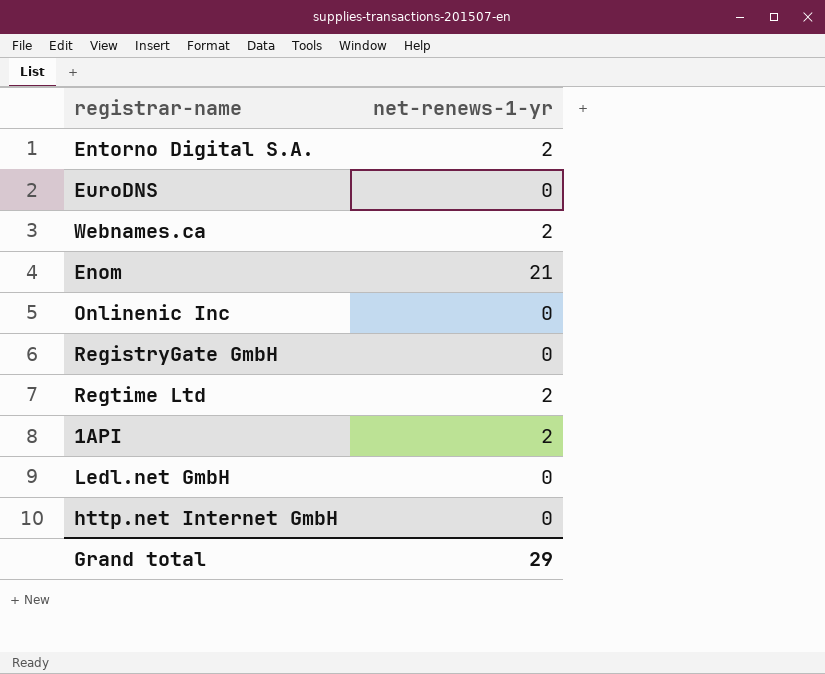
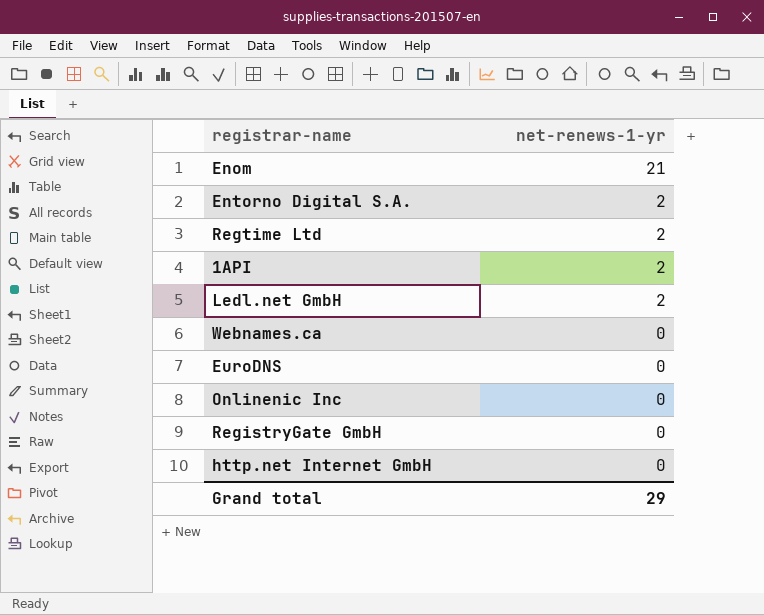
row order: none -> net-renews-1-yr descending
Ledl.net GmbH | net-renews-1-yr: 0 -> 2
Webnames.ca | net-renews-1-yr: 2 -> 0

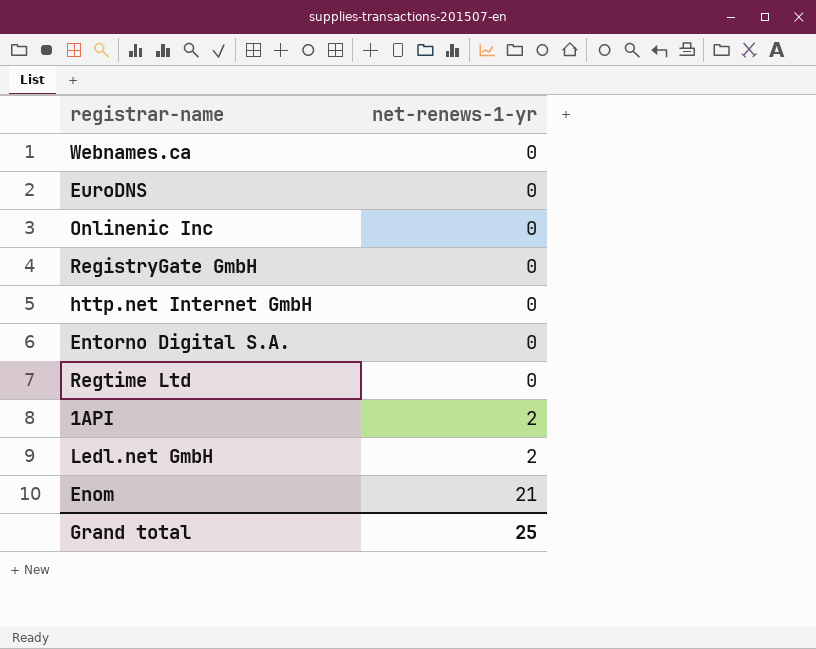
row order: net-renews-1-yr descending -> net-renews-1-yr ascending
Entorno Digital S.A. | net-renews-1-yr: 2 -> 0
Regtime Ltd | net-renews-1-yr: 2 -> 0
Grand total | net-renews-1-yr: 29 -> 25

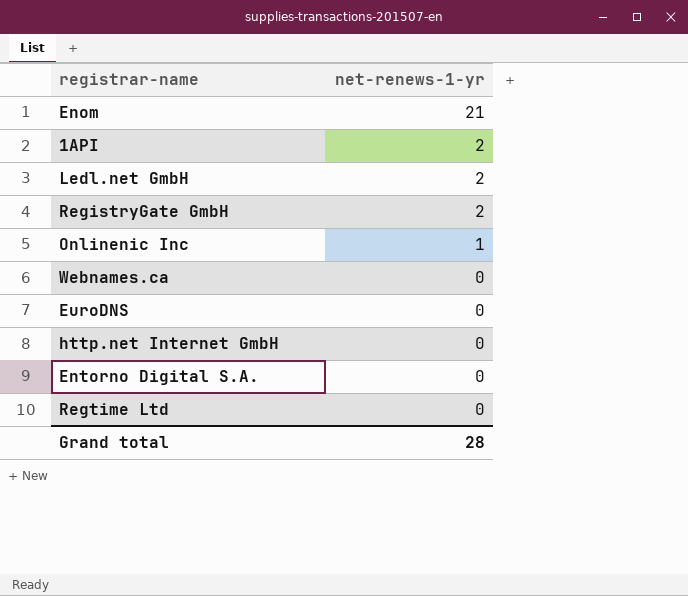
row order: net-renews-1-yr ascending -> net-renews-1-yr descending
RegistryGate GmbH | net-renews-1-yr: 0 -> 2
Onlinenic Inc | net-renews-1-yr: 0 -> 1
Grand total | net-renews-1-yr: 25 -> 28

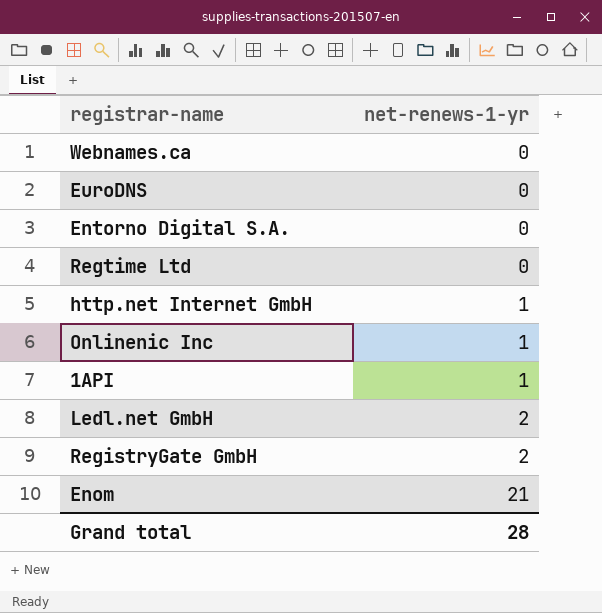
row order: net-renews-1-yr descending -> net-renews-1-yr ascending
http.net Internet GmbH | net-renews-1-yr: 0 -> 1
1API | net-renews-1-yr: 2 -> 1

